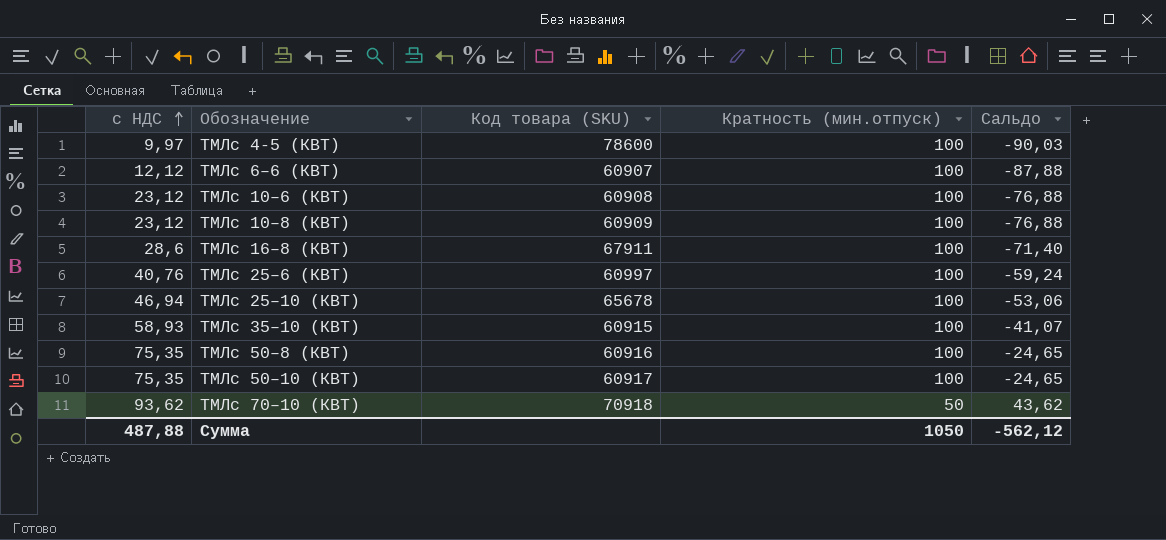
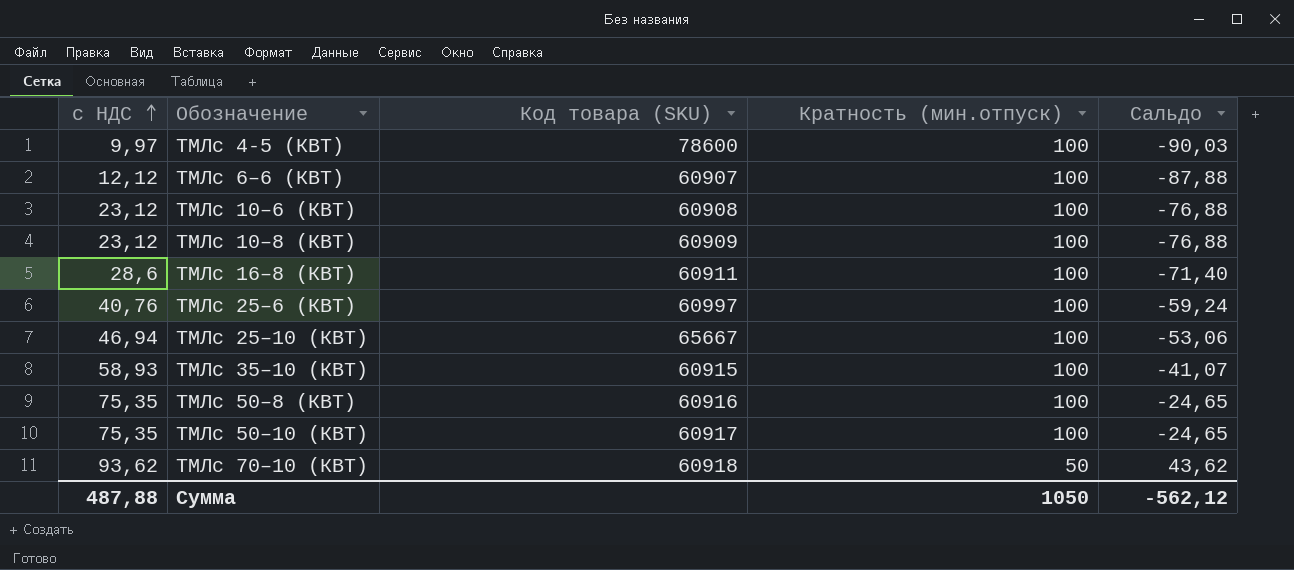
ТМЛс 16–8 (КВТ) | Код товара (SKU): 67911 -> 60911
ТМЛс 25–10 (КВТ) | Код товара (SKU): 65678 -> 65667
ТМЛс 70–10 (КВТ) | Код товара (SKU): 70918 -> 60918

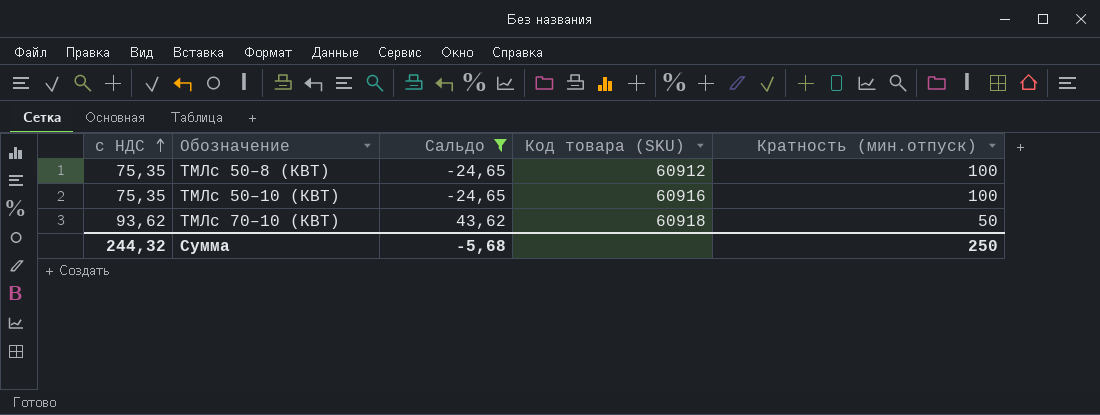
filter: none -> Сальдо >= -24,65
column Сальдо | position: 5 -> 3
ТМЛс 50–8 (КВТ) | Код товара (SKU): 60916 -> 60912
ТМЛс 50–10 (КВТ) | Код товара (SKU): 60917 -> 60916
Сумма | c НДС: 487,88 -> 244,32
Сумма | Сальдо: -562,12 -> -5,68
Сумма | Кратность (мин.отпуск): 1050 -> 250

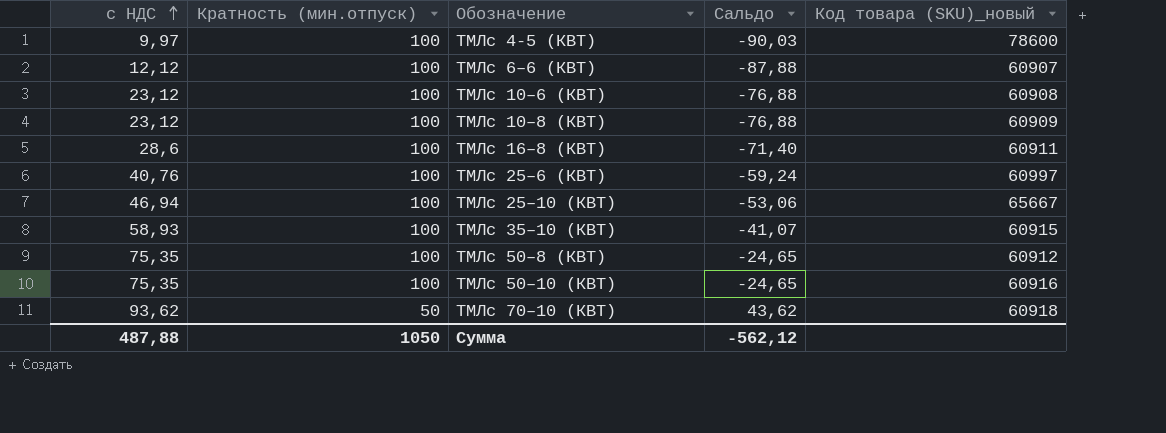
filter: Сальдо >= -24,65 -> none
column Кратность (мин.отпуск) | position: 5 -> 2
column name: Код товара (SKU) -> Код товара (SKU)_новый
Сумма | c НДС: 244,32 -> 487,88
Сумма | Кратность (мин.отпуск): 250 -> 1050
Сумма | Сальдо: -5,68 -> -562,12

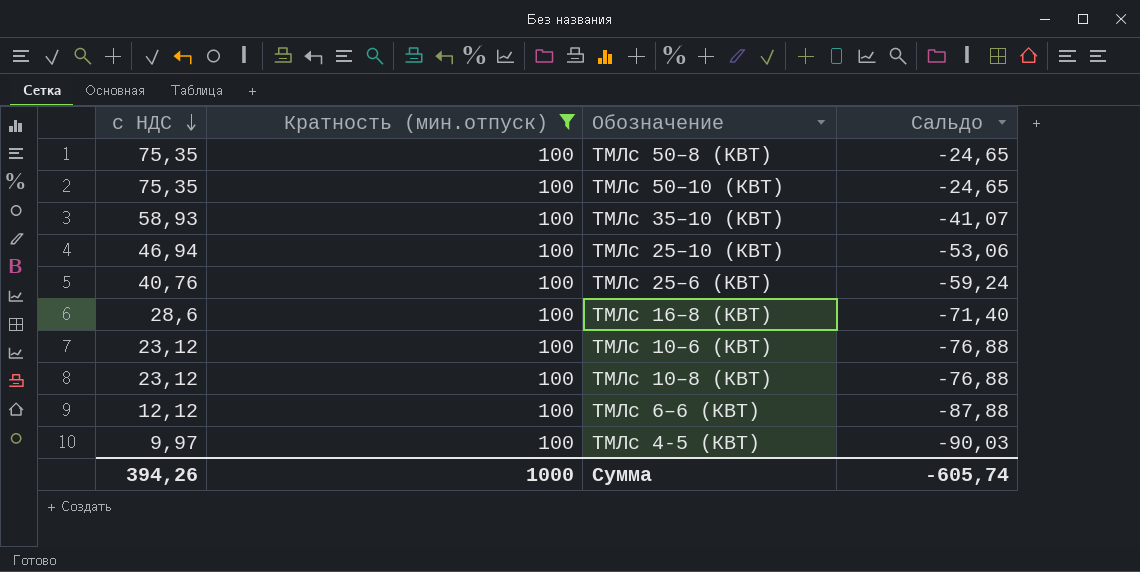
filter: none -> Кратность (мин.отпуск) = 100
row order: c НДС ascending -> c НДС descending
column Код товара (SKU)_новый | position: 5 -> none
Сумма | c НДС: 487,88 -> 394,26
Сумма | Кратность (мин.отпуск): 1050 -> 1000
Сумма | Сальдо: -562,12 -> -605,74

